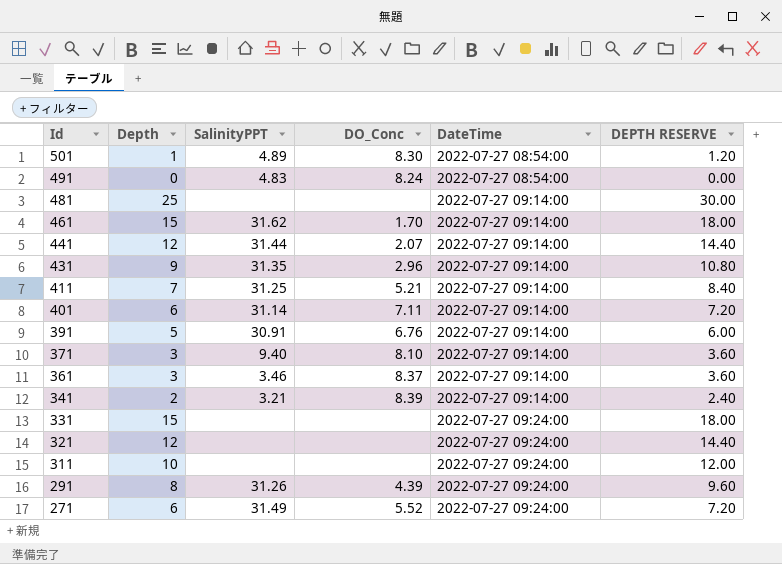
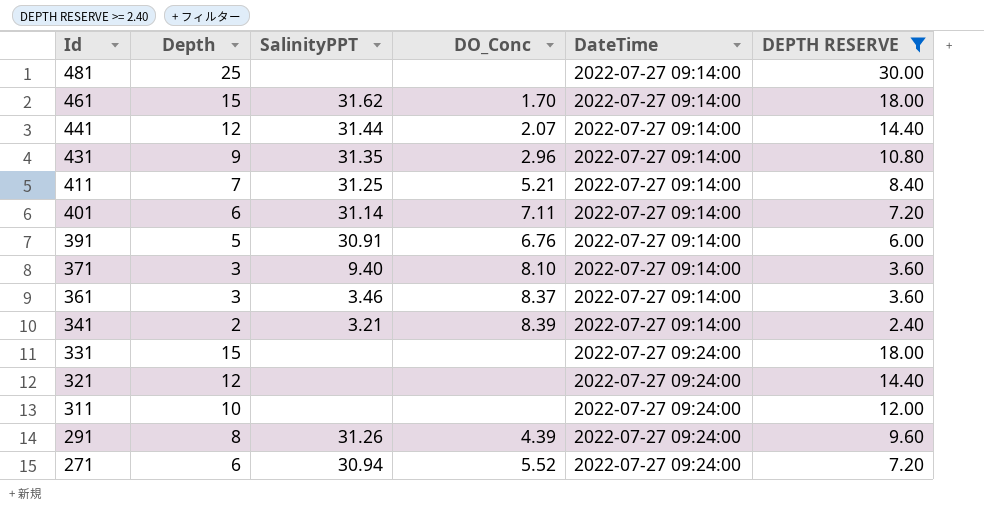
filter: none -> DEPTH RESERVE >= 2.40
271 | SalinityPPT: 31.49 -> 30.94

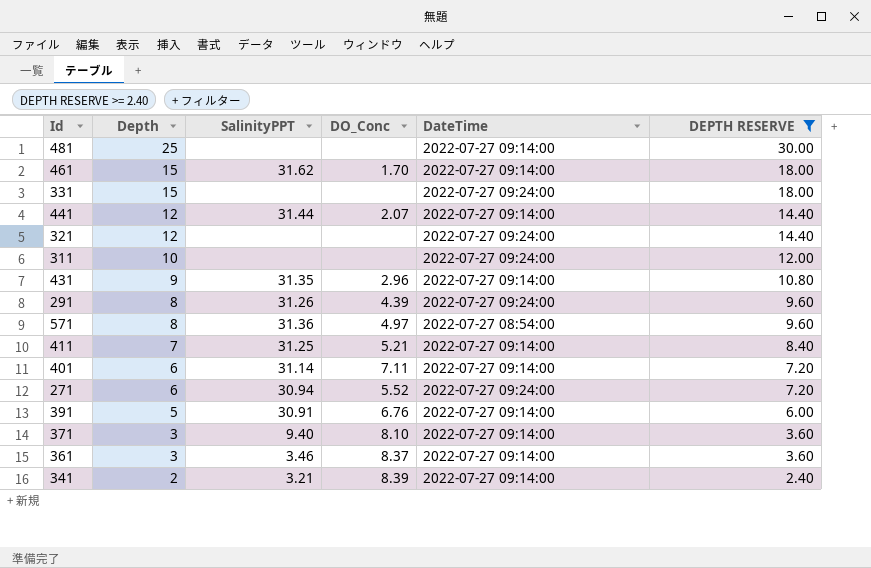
row order: Id descending -> Depth descending
row 571: none -> 8 | 31.36 | 4.97 | 2022-07-27 08:54:00 | 9.60

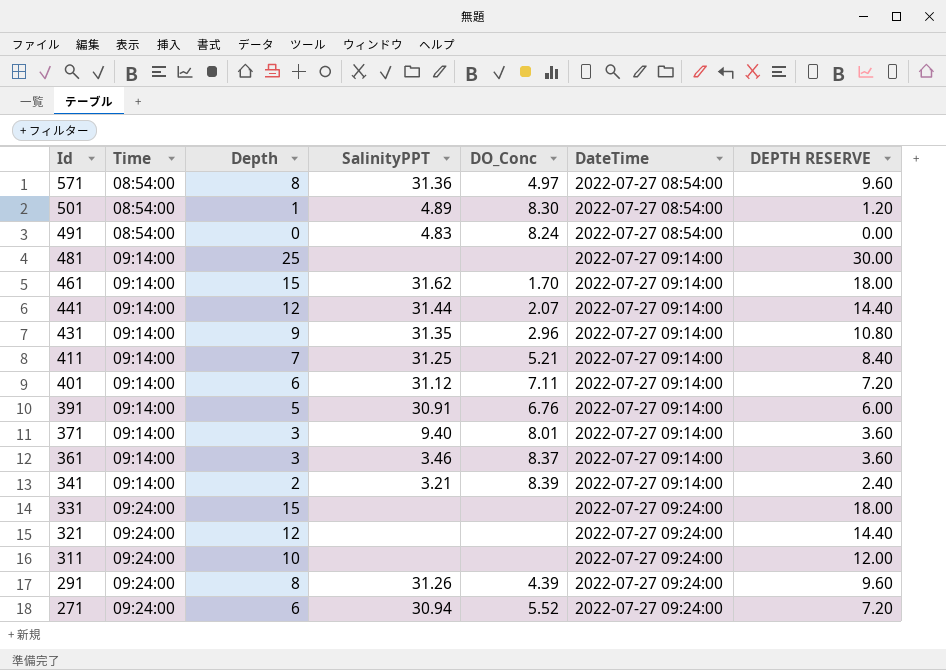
filter: DEPTH RESERVE >= 2.40 -> none
row order: Depth descending -> Id descending
column Time | position: none -> 2
401 | SalinityPPT: 31.14 -> 31.12
371 | DO_Conc: 8.10 -> 8.01

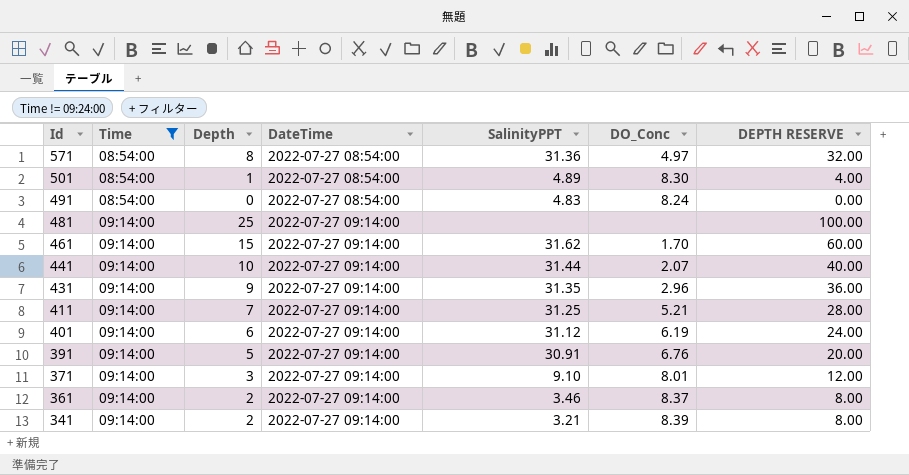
filter: none -> Time != 09:24:00
column DateTime | position: 6 -> 4
column DEPTH RESERVE | formula: [Depth] * 1.2 -> [Depth] * 4
441 | Depth: 12 -> 10
401 | DO_Conc: 7.11 -> 6.19
371 | SalinityPPT: 9.40 -> 9.10
361 | Depth: 3 -> 2

